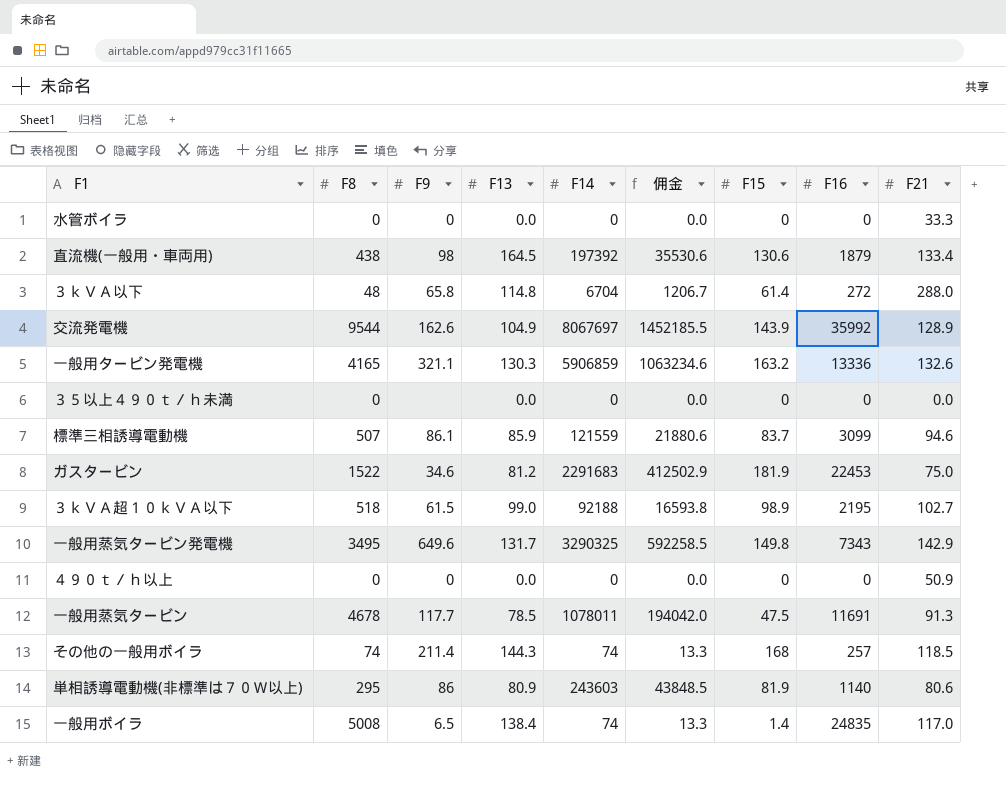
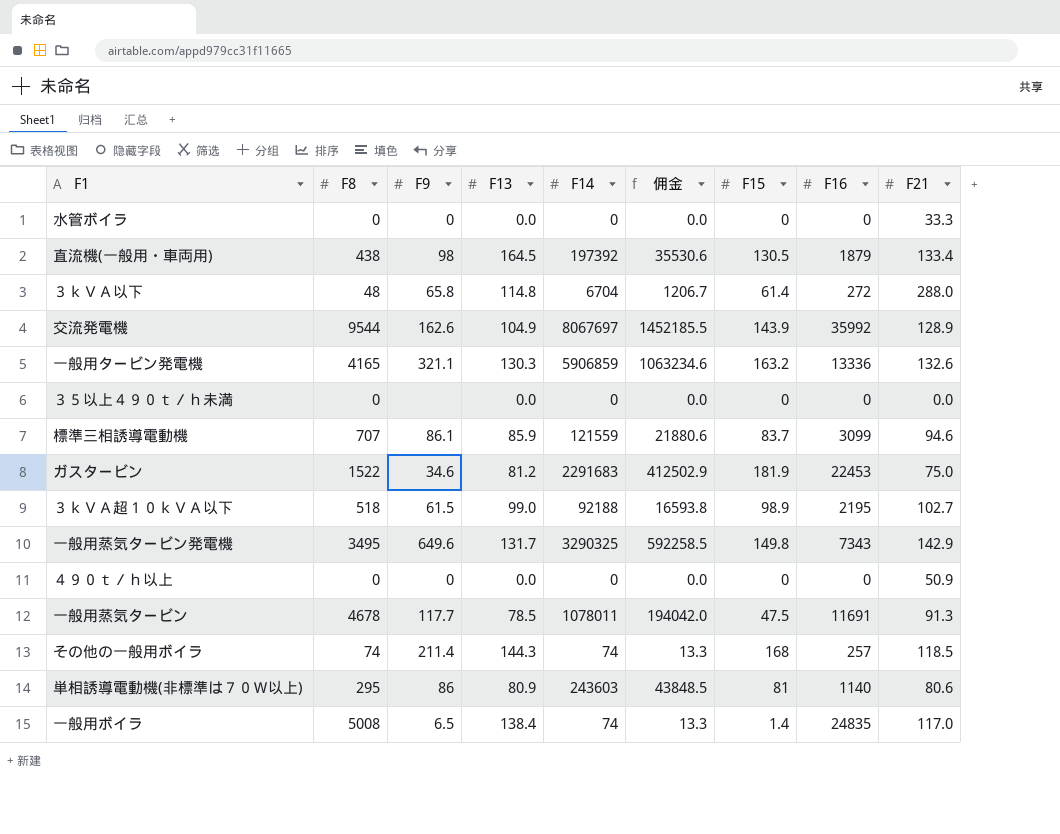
直流機(一般用・車両用) | F15: 130.6 -> 130.5
標準三相誘導電動機 | F8: 507 -> 707
単相誘導電動機(非標準は７０Ｗ以上) | F15: 81.9 -> 81

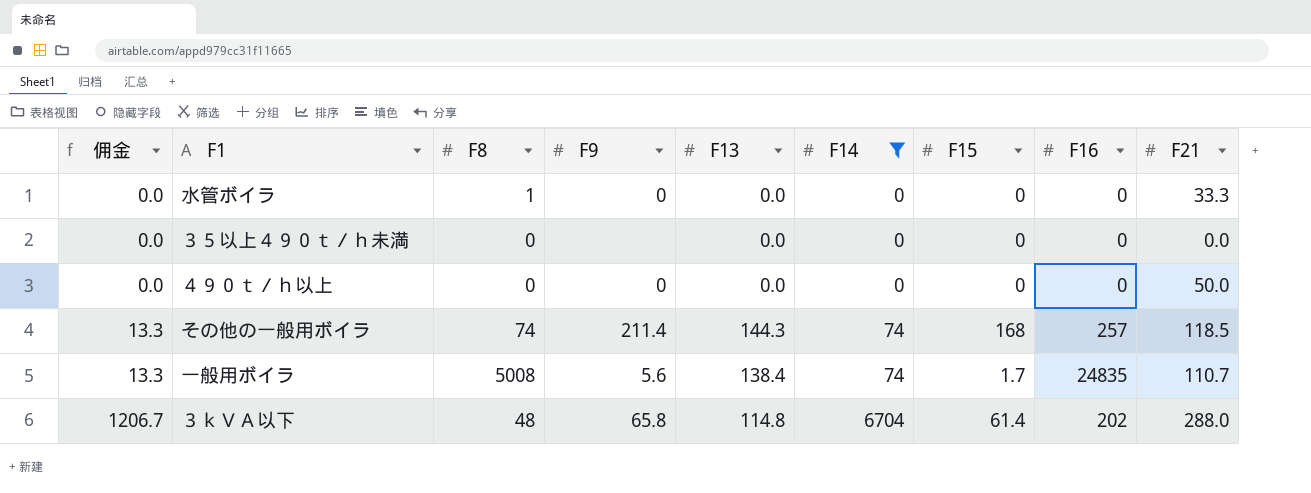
filter: none -> F14 <= 6704
row order: none -> 佣金 ascending
column 佣金 | position: 6 -> 1
水管ボイラ | F8: 0 -> 1
４９０ｔ／ｈ以上 | F21: 50.9 -> 50.0
一般用ボイラ | F9: 6.5 -> 5.6
一般用ボイラ | F15: 1.4 -> 1.7
一般用ボイラ | F21: 117.0 -> 110.7
３ｋＶＡ以下 | F16: 272 -> 202

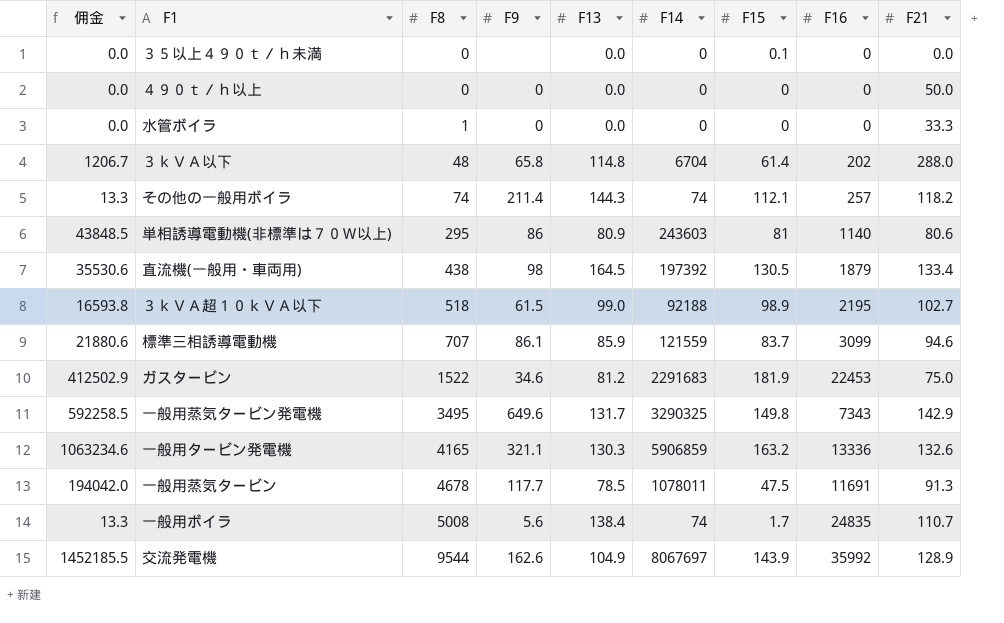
filter: F14 <= 6704 -> none
row order: 佣金 ascending -> F8 ascending
３５以上４９０ｔ／ｈ未満 | F15: 0 -> 0.1
その他の一般用ボイラ | F15: 168 -> 112.1
その他の一般用ボイラ | F21: 118.5 -> 118.2

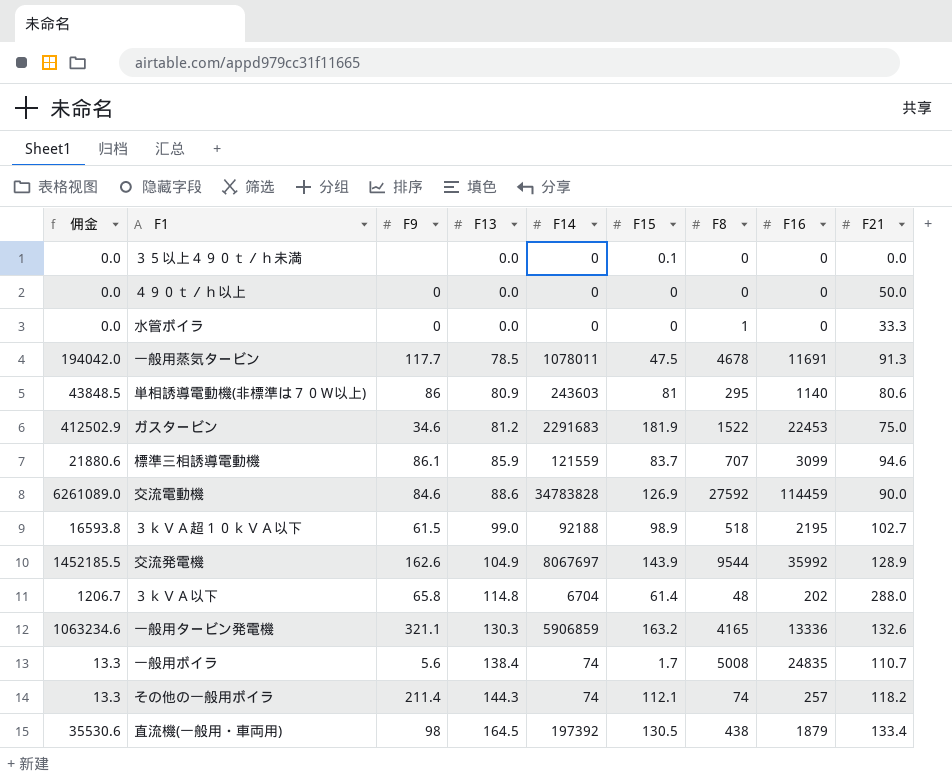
row order: F8 ascending -> F13 ascending
column F8 | position: 3 -> 7
row 一般用蒸気タービン発電機: 592258.5 | 3495 | 649.6 | 131.7 | 3290325 | 149.8 | 7343 | 142.9 -> none
row 交流電動機: none -> 6261089.0 | 84.6 | 88.6 | 34783828 | 126.9 | 27592 | 114459 | 90.0

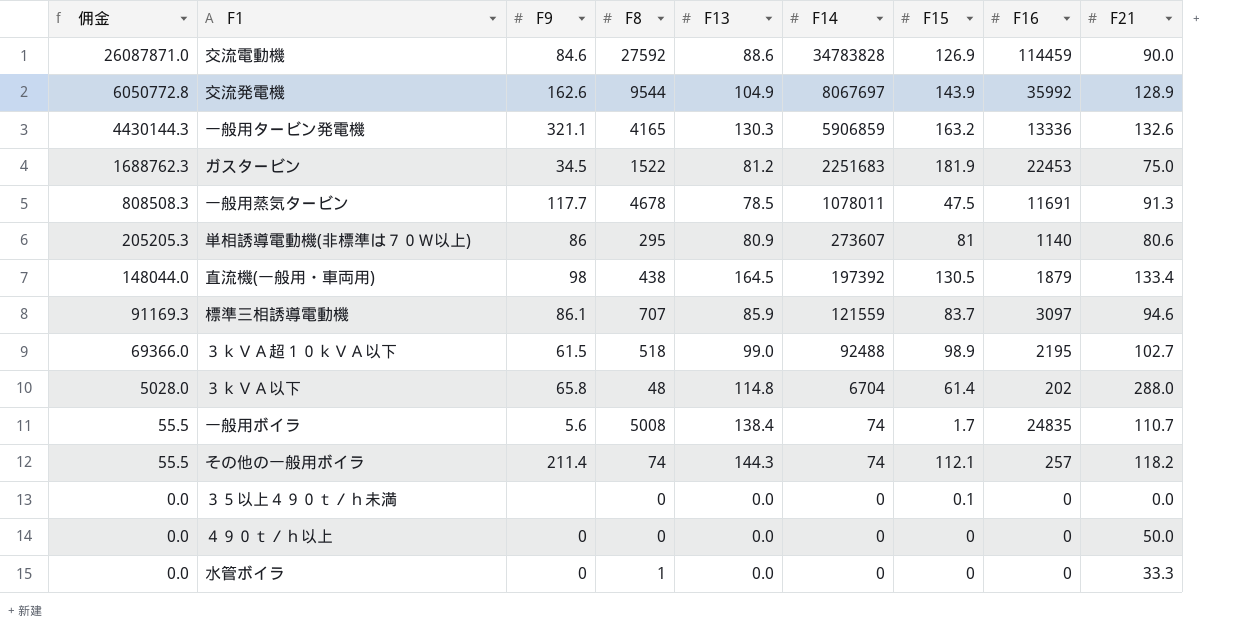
row order: F13 ascending -> 佣金 descending
column 佣金 | formula: [F14] * 0.18 -> [F14] * 0.75
column F8 | position: 7 -> 4
ガスタービン | F9: 34.6 -> 34.5
ガスタービン | F14: 2291683 -> 2251683
単相誘導電動機(非標準は７０Ｗ以上) | F14: 243603 -> 273607
標準三相誘導電動機 | F16: 3099 -> 3097
３ｋＶＡ超１０ｋＶＡ以下 | F14: 92188 -> 92488

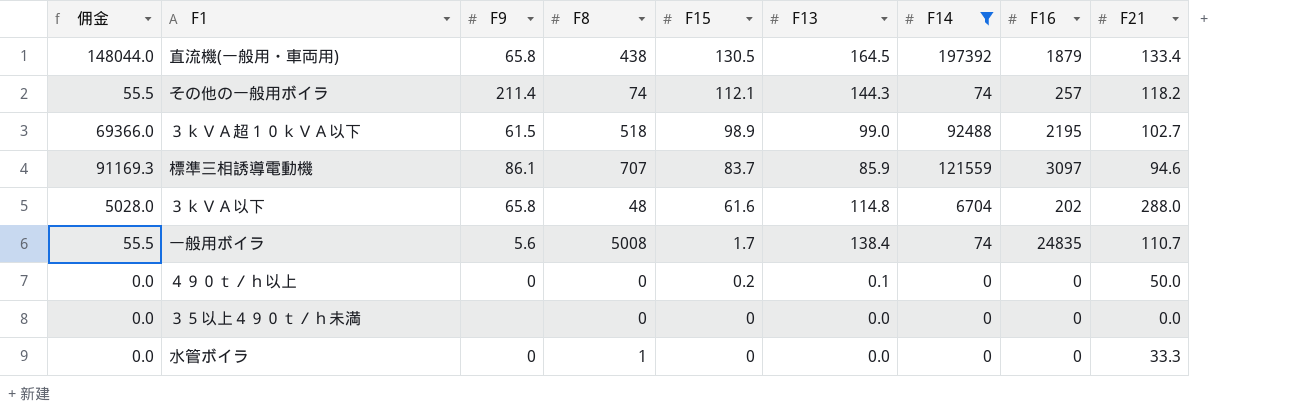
filter: none -> F14 <= 197392
row order: 佣金 descending -> F15 descending
column F15 | position: 7 -> 5
直流機(一般用・車両用) | F9: 98 -> 65.8
３ｋＶＡ以下 | F15: 61.4 -> 61.6
４９０ｔ／ｈ以上 | F15: 0 -> 0.2
４９０ｔ／ｈ以上 | F13: 0.0 -> 0.1
３５以上４９０ｔ／ｈ未満 | F15: 0.1 -> 0

